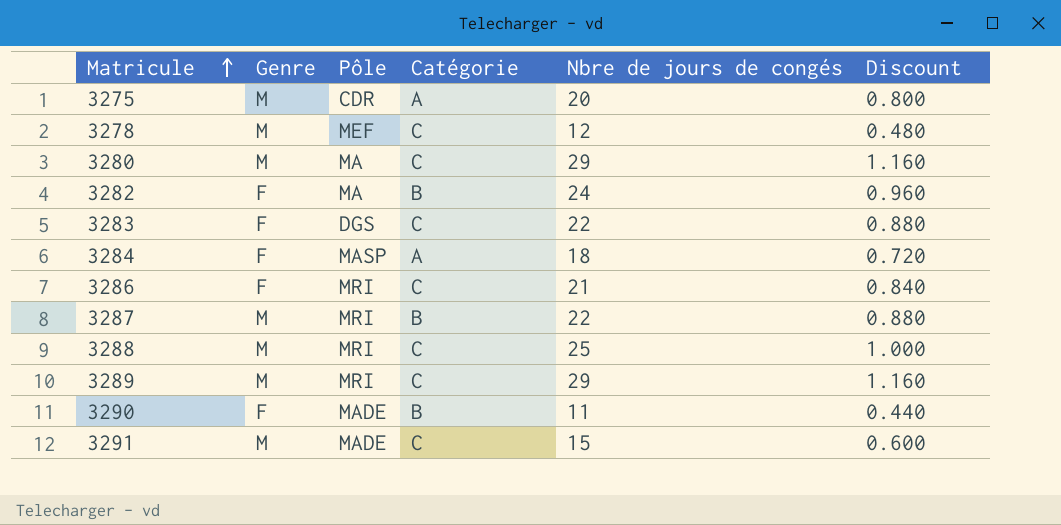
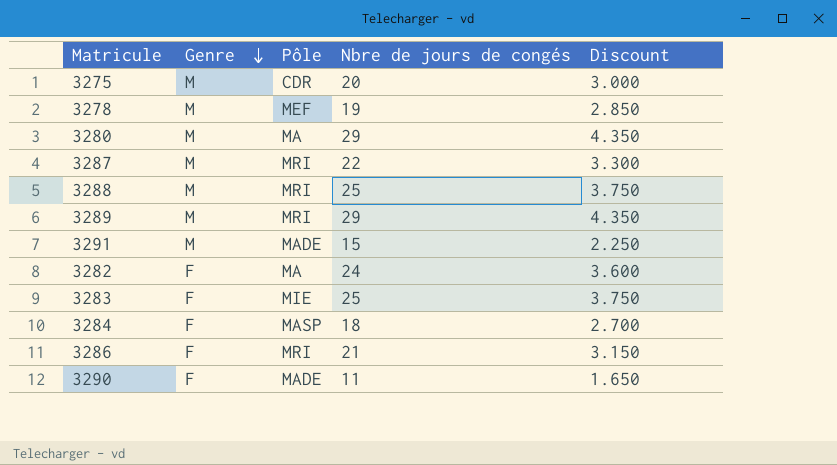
row order: Matricule ascending -> Genre descending
column Catégorie | position: 4 -> none
column Discount | formula: [Nbre de jours de congés] * 0.04 -> [Nbre de jours de congés] * 0.15
3278 | Nbre de jours de congés: 12 -> 19
3283 | Pôle: DGS -> MIE
3283 | Nbre de jours de congés: 22 -> 25

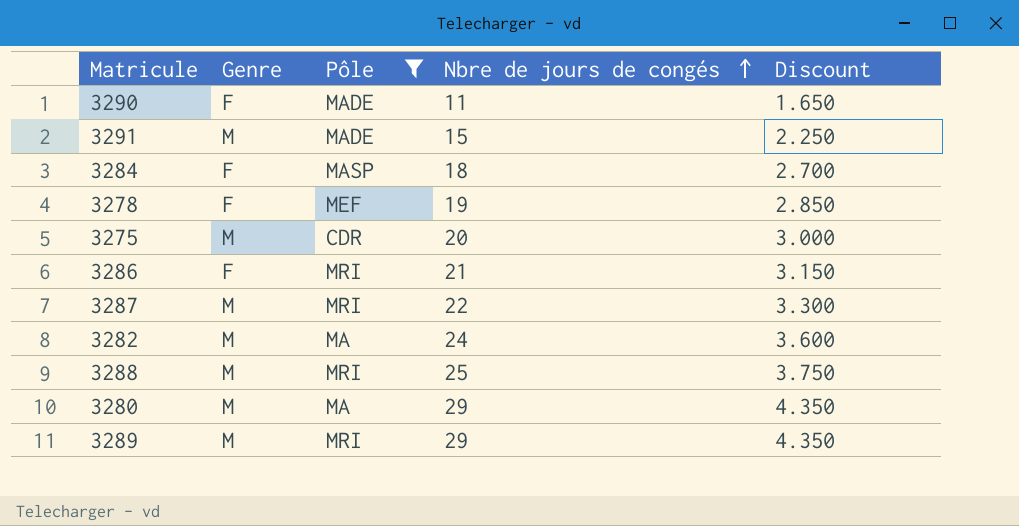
filter: none -> Pôle != MIE
row order: Genre descending -> Nbre de jours de congés ascending
3278 | Genre: M -> F
3282 | Genre: F -> M

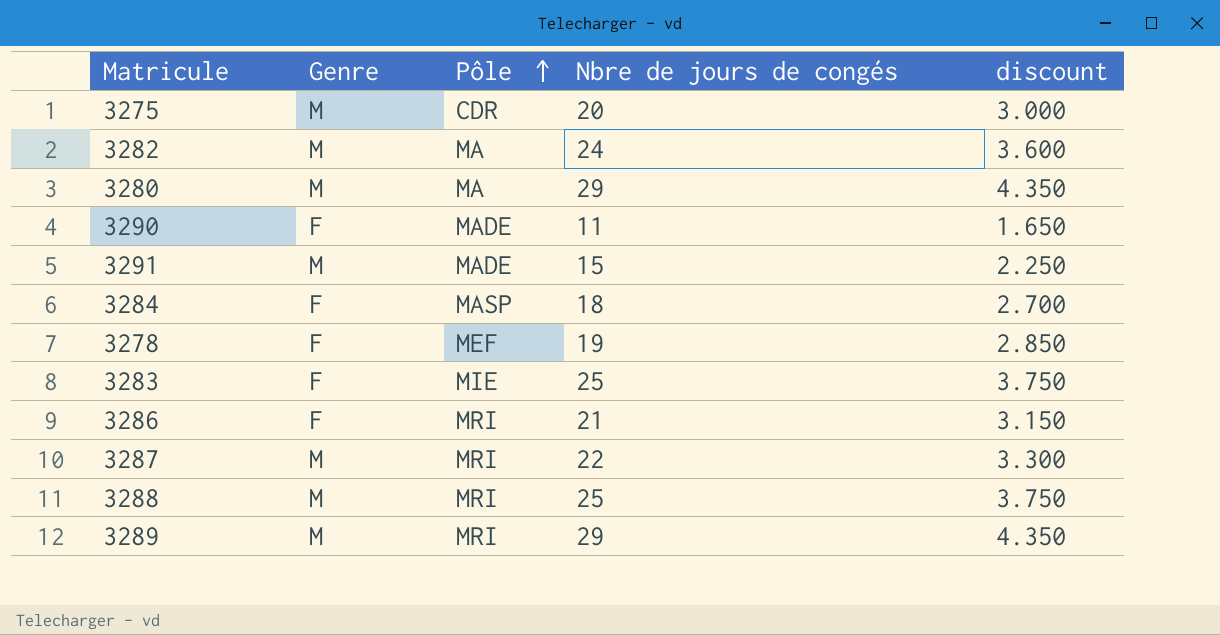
filter: Pôle != MIE -> none
row order: Nbre de jours de congés ascending -> Pôle ascending
column name: Discount -> discount

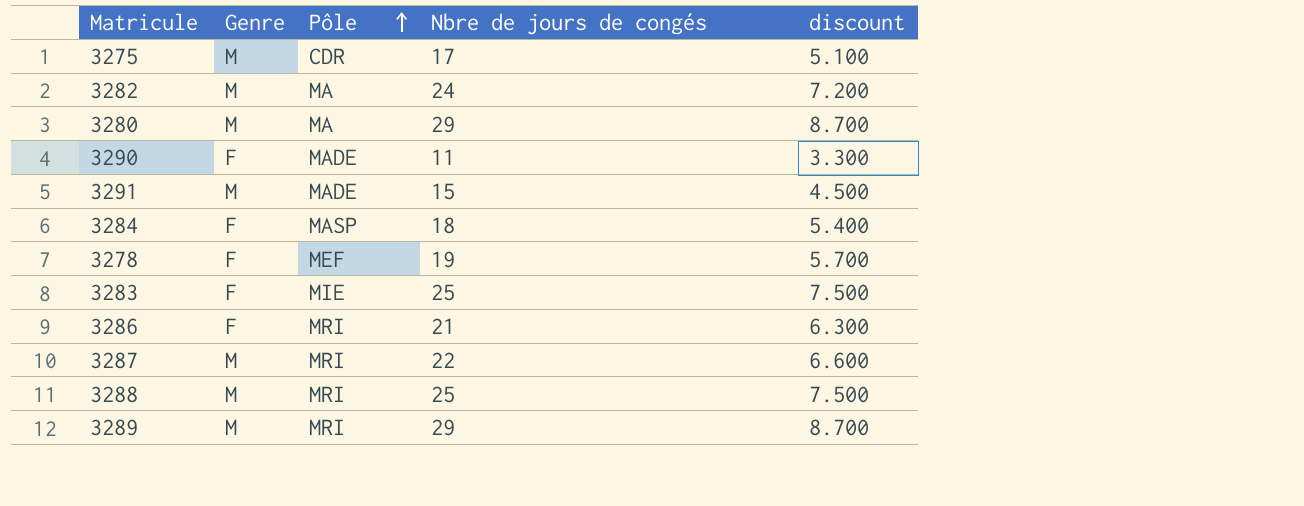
column discount | formula: [Nbre de jours de congés] * 0.15 -> [Nbre de jours de congés] * 0.3
3275 | Nbre de jours de congés: 20 -> 17

